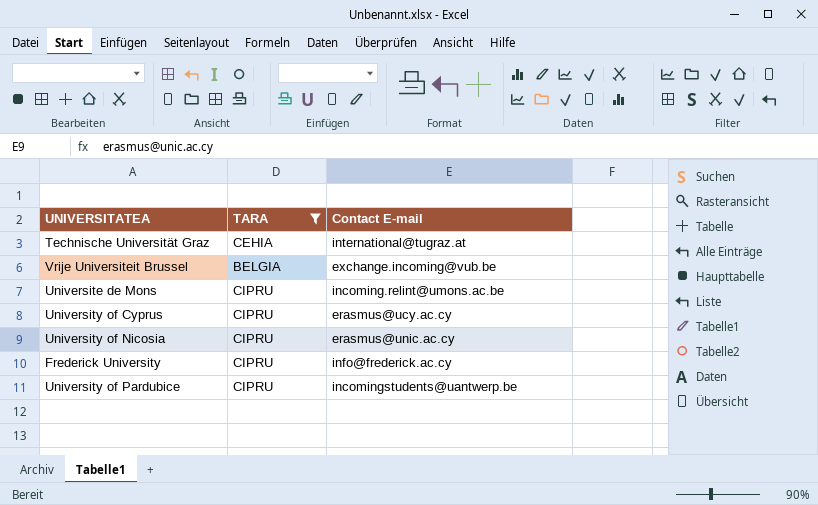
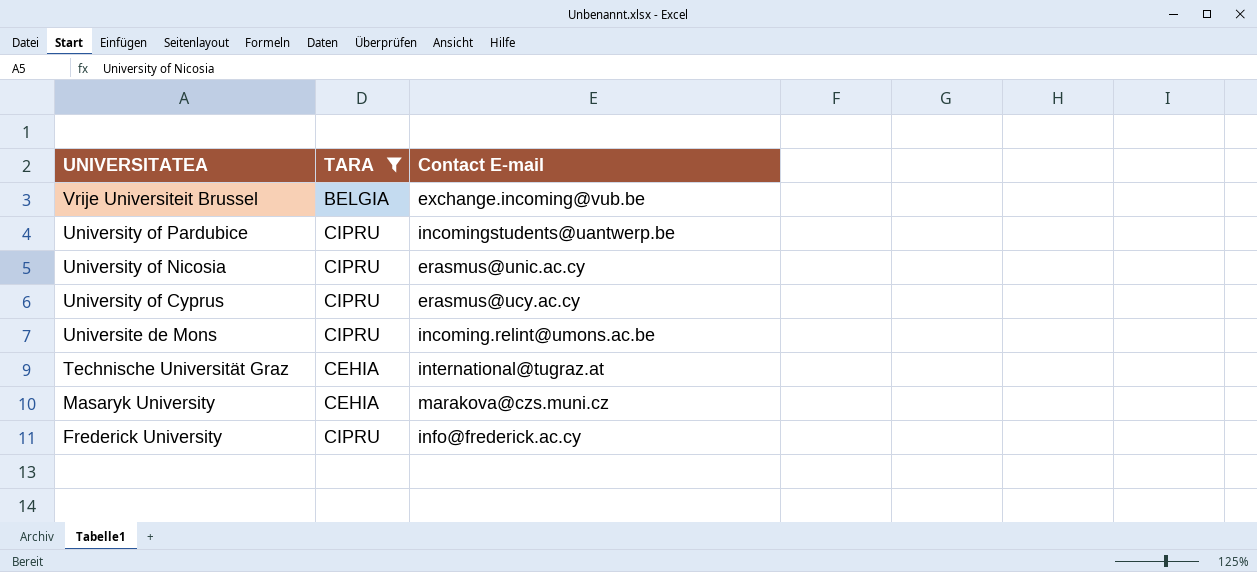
row order: none -> UNIVERSITATEA descending
row Masaryk University: none -> CEHIA | marakova@czs.muni.cz

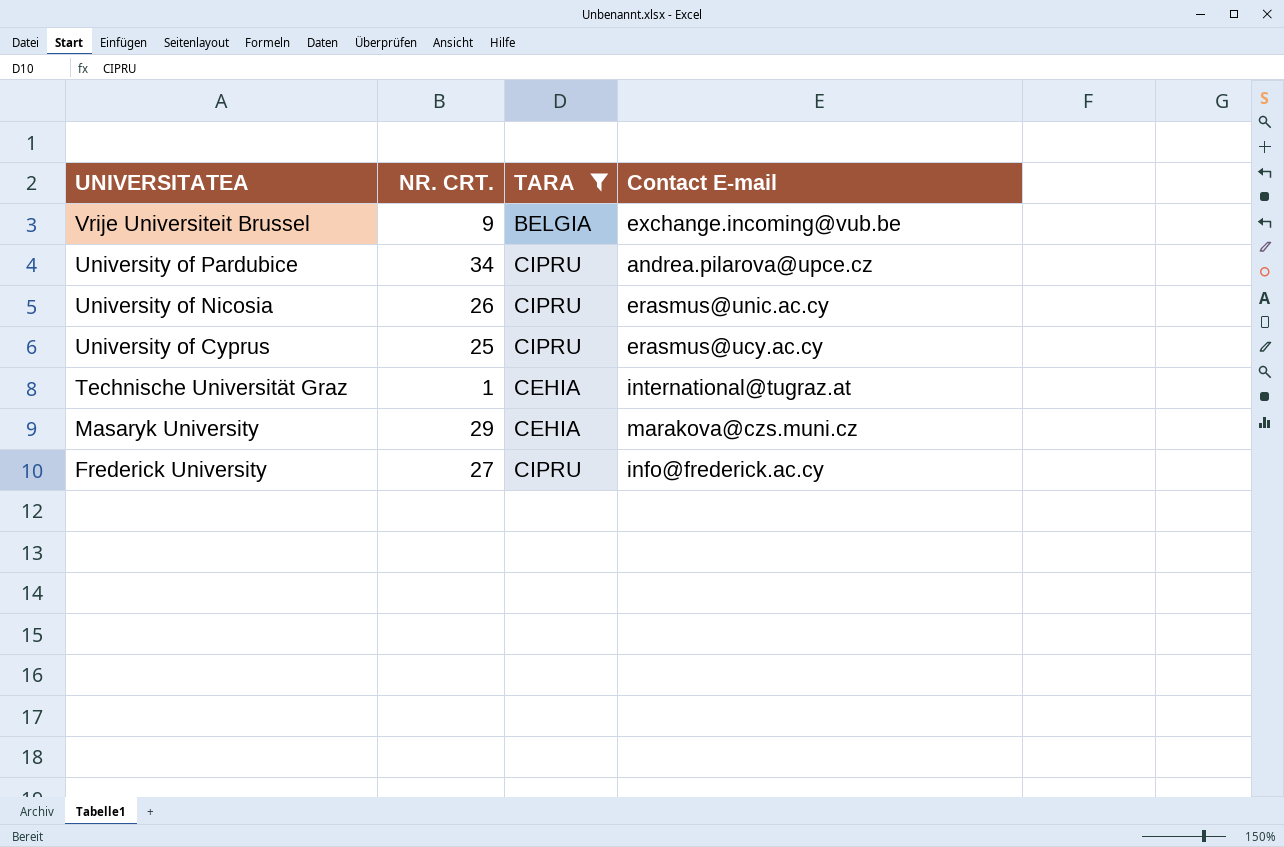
column NR. CRT. | position: none -> 2
row Universite de Mons: CIPRU | incoming.relint@umons.ac.be -> none
University of Pardubice | Contact E-mail: incomingstudents@uantwerp.be -> andrea.pilarova@upce.cz

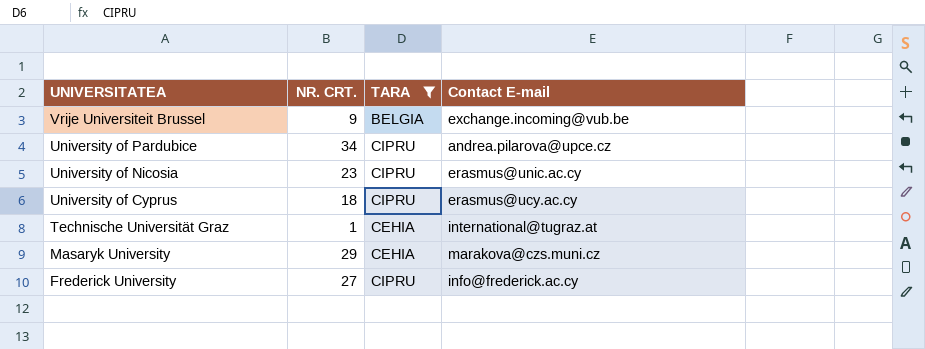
University of Nicosia | NR. CRT.: 26 -> 23
University of Cyprus | NR. CRT.: 25 -> 18

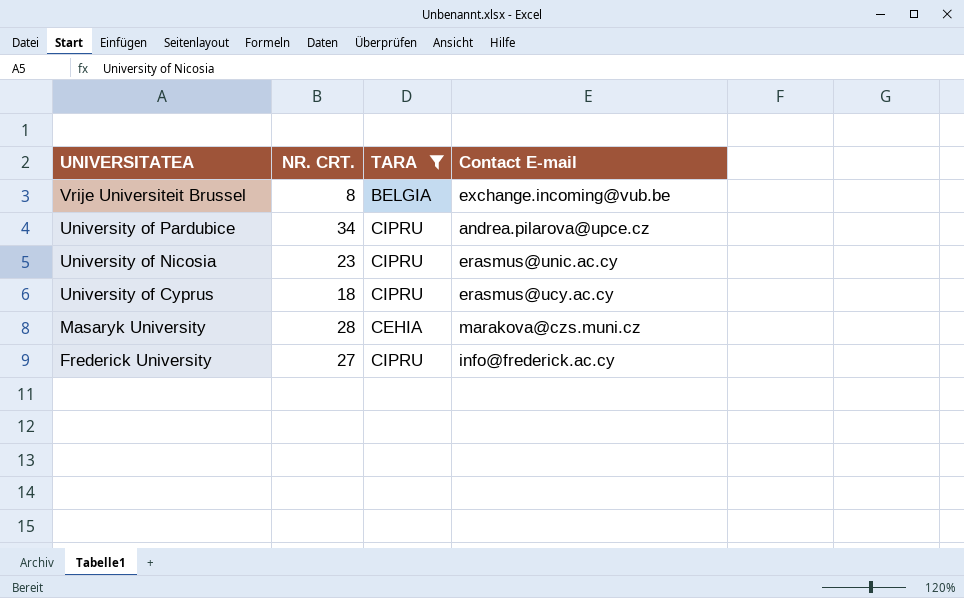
row Technische Universität Graz: 1 | CEHIA | international@tugraz.at -> none
Vrije Universiteit Brussel | NR. CRT.: 9 -> 8
Masaryk University | NR. CRT.: 29 -> 28

